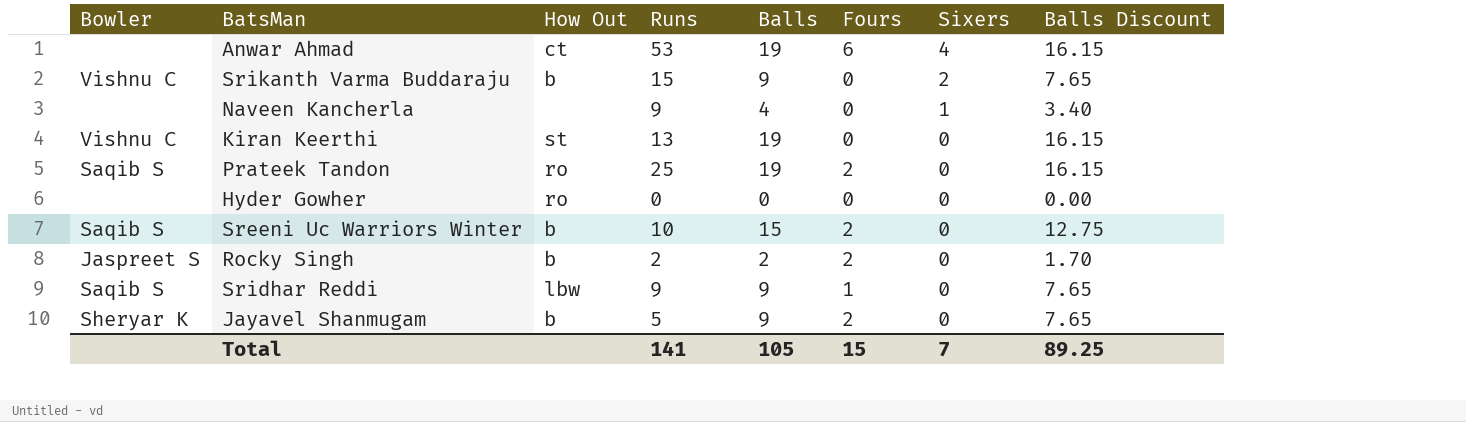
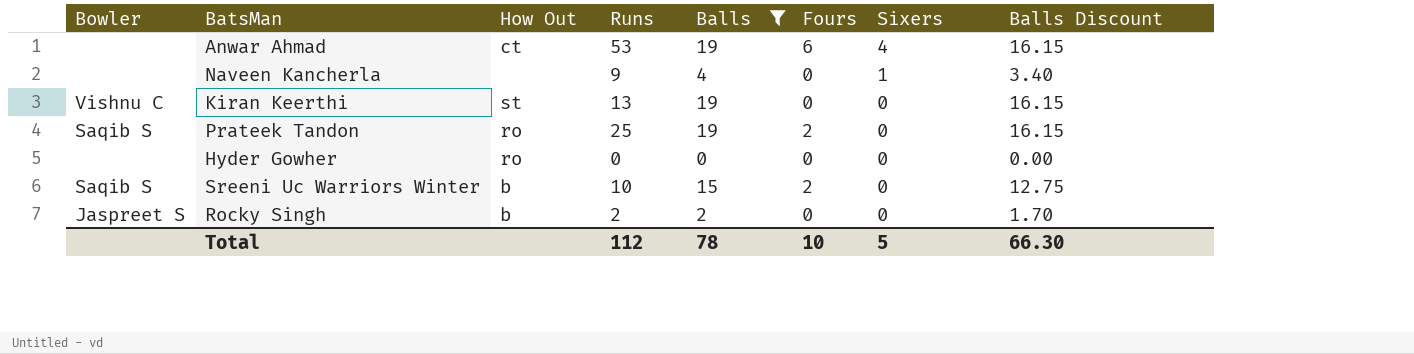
filter: none -> Balls != 9
Rocky Singh | Fours: 2 -> 0
Total | Runs: 141 -> 112
Total | Balls: 105 -> 78
Total | Fours: 15 -> 10
Total | Sixers: 7 -> 5
Total | Balls Discount: 89.25 -> 66.30

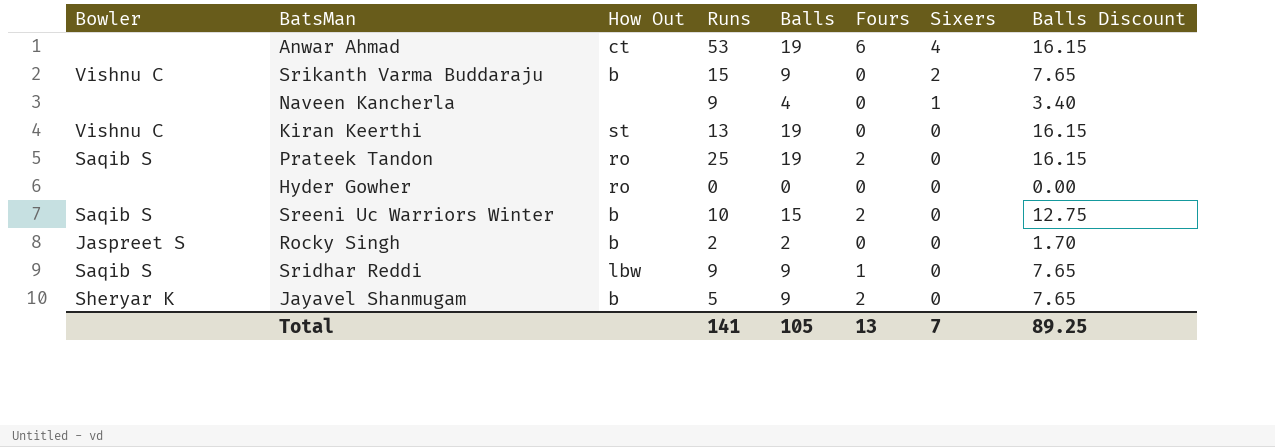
filter: Balls != 9 -> none
Total | Runs: 112 -> 141
Total | Balls: 78 -> 105
Total | Fours: 10 -> 13
Total | Sixers: 5 -> 7
Total | Balls Discount: 66.30 -> 89.25

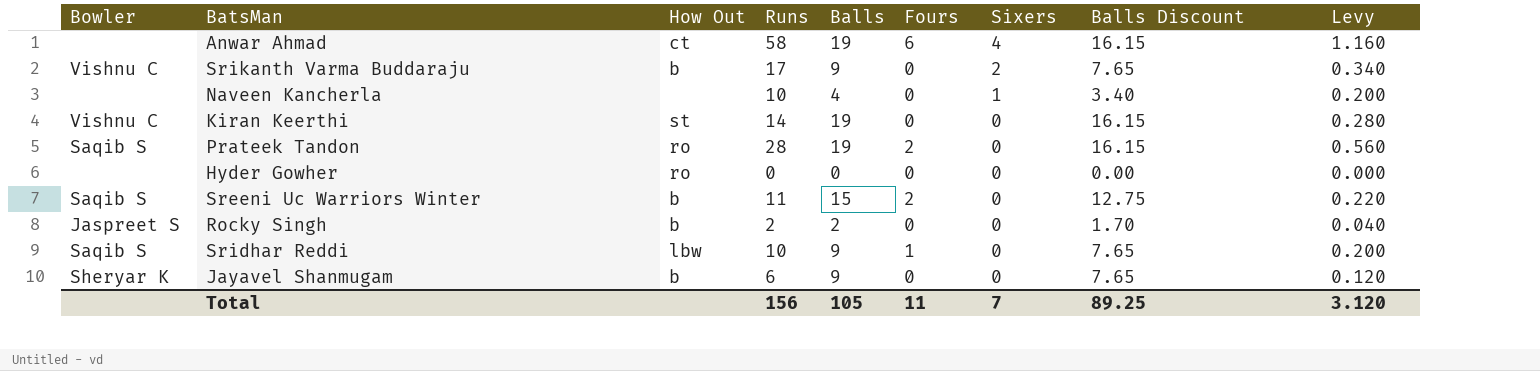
column Levy | formula: none -> [Runs] * 0.02
Anwar Ahmad | Runs: 53 -> 58
Srikanth Varma Buddaraju | Runs: 15 -> 17
Naveen Kancherla | Runs: 9 -> 10
Kiran Keerthi | Runs: 13 -> 14
Prateek Tandon | Runs: 25 -> 28
Sreeni Uc Warriors Winter | Runs: 10 -> 11
Sridhar Reddi | Runs: 9 -> 10
Jayavel Shanmugam | Runs: 5 -> 6
Jayavel Shanmugam | Fours: 2 -> 0
Total | Runs: 141 -> 156
Total | Fours: 13 -> 11

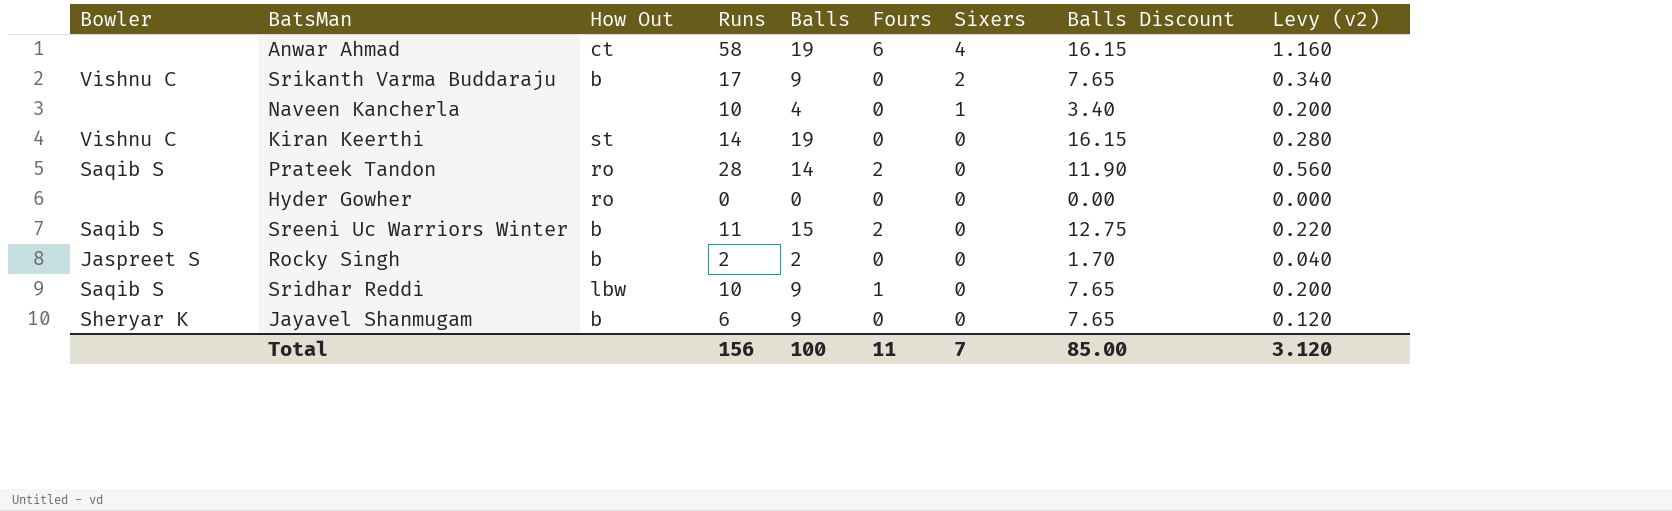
column name: Levy -> Levy (v2)
Prateek Tandon | Balls: 19 -> 14
Prateek Tandon | Balls Discount: 16.15 -> 11.90
Total | Balls: 105 -> 100
Total | Balls Discount: 89.25 -> 85.00

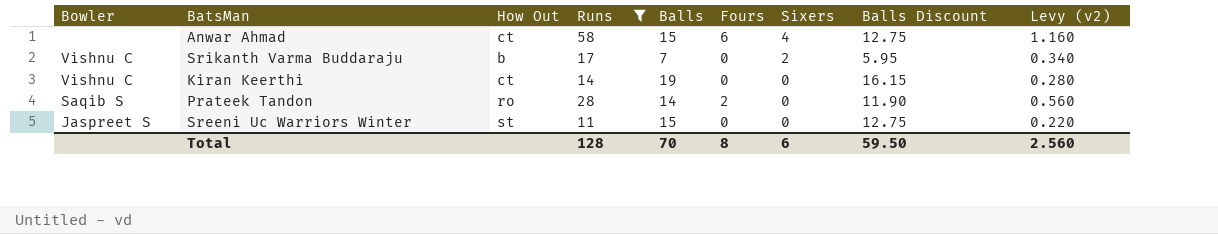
filter: none -> Runs >= 11
Anwar Ahmad | Balls: 19 -> 15
Anwar Ahmad | Balls Discount: 16.15 -> 12.75
Srikanth Varma Buddaraju | Balls: 9 -> 7
Srikanth Varma Buddaraju | Balls Discount: 7.65 -> 5.95
Kiran Keerthi | How Out: st -> ct
Sreeni Uc Warriors Winter | Bowler: Saqib S -> Jaspreet S
Sreeni Uc Warriors Winter | How Out: b -> st
Sreeni Uc Warriors Winter | Fours: 2 -> 0
Total | Runs: 156 -> 128
Total | Balls: 100 -> 70
Total | Fours: 11 -> 8
Total | Sixers: 7 -> 6
Total | Balls Discount: 85.00 -> 59.50
Total | Levy (v2): 3.120 -> 2.560

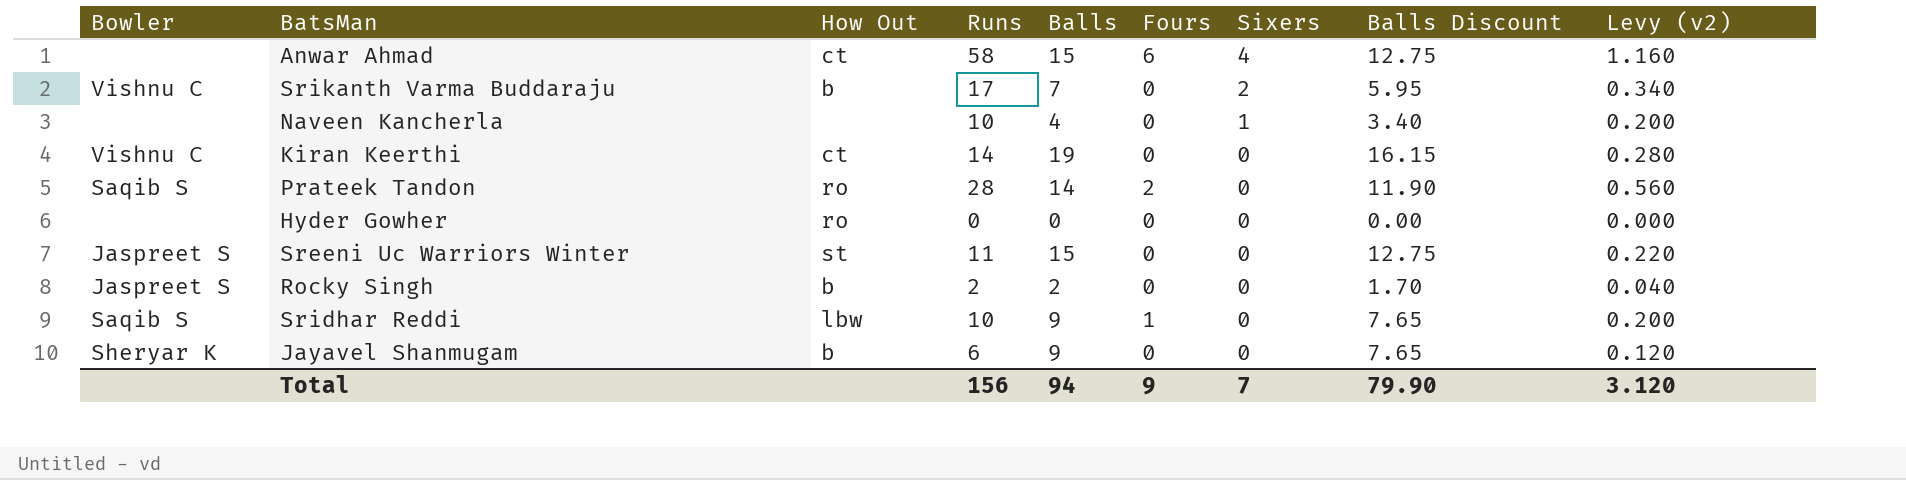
filter: Runs >= 11 -> none
Total | Runs: 128 -> 156
Total | Balls: 70 -> 94
Total | Fours: 8 -> 9
Total | Sixers: 6 -> 7
Total | Balls Discount: 59.50 -> 79.90
Total | Levy (v2): 2.560 -> 3.120

